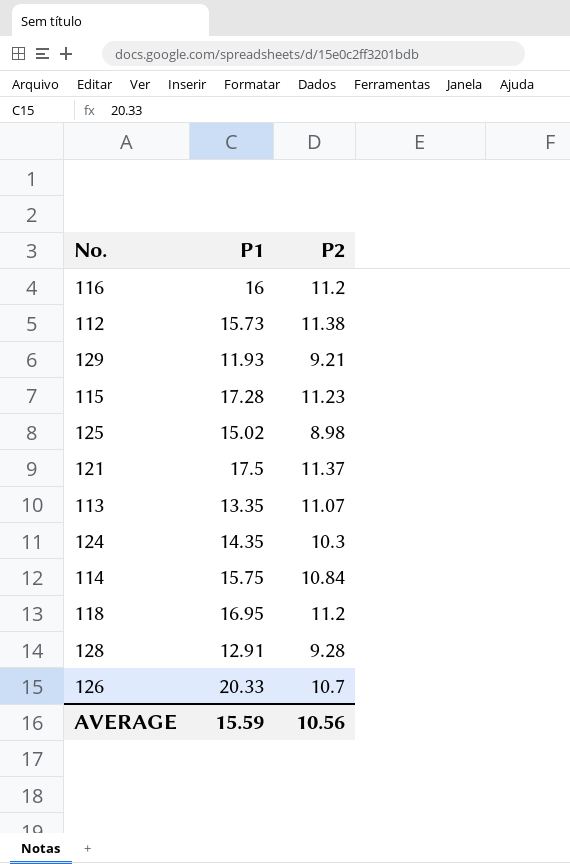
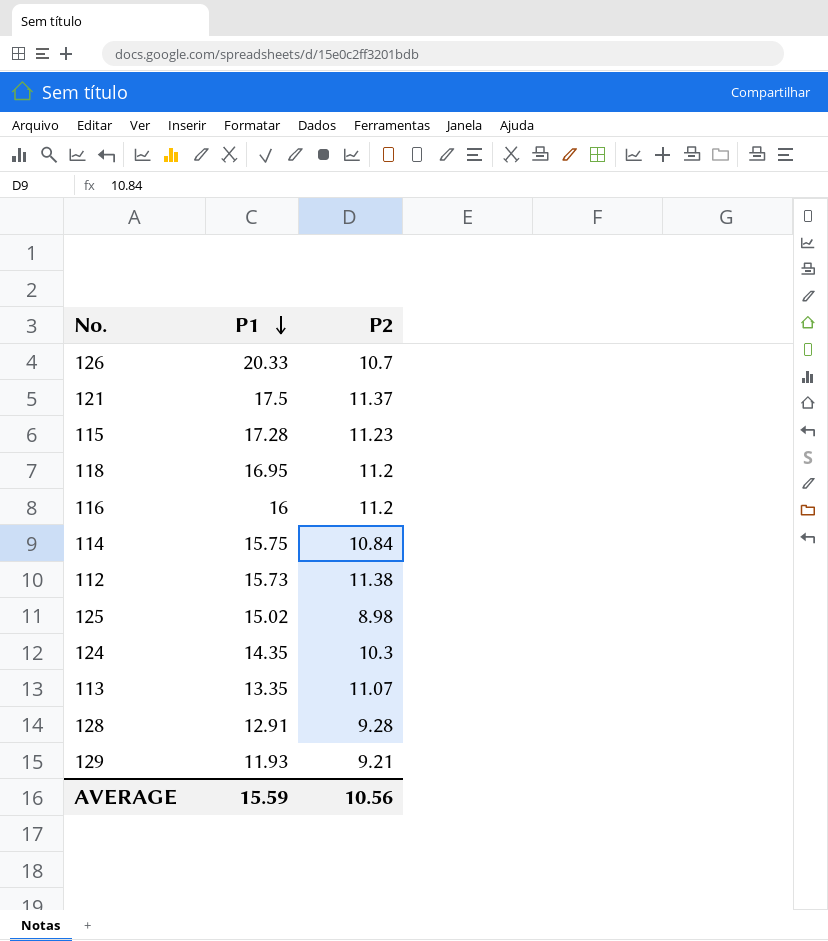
row order: none -> P1 descending

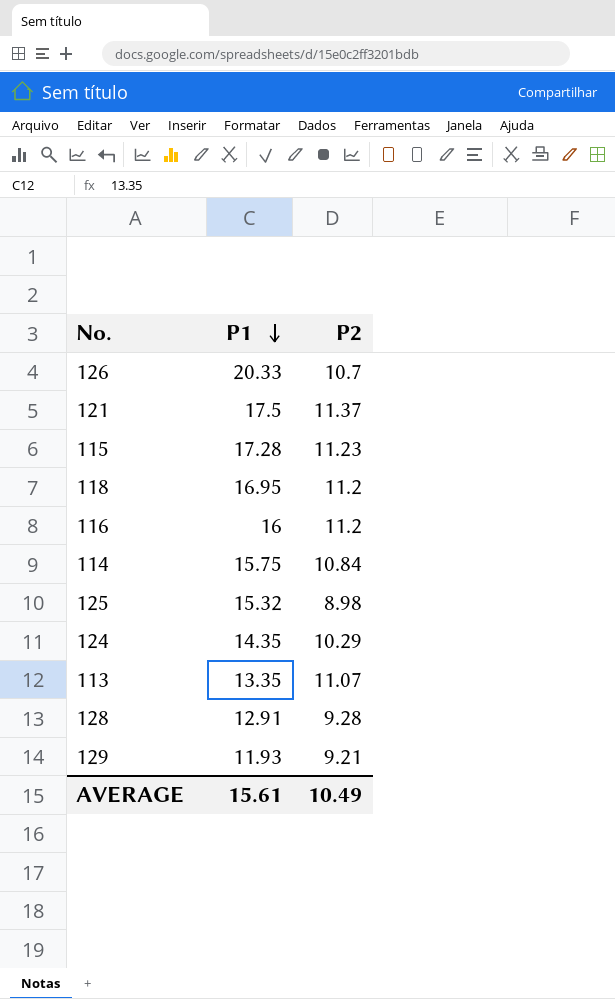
row 112: 15.73 | 11.38 -> none
125 | P1: 15.02 -> 15.32
124 | P2: 10.3 -> 10.29
AVERAGE | P1: 15.59 -> 15.61
AVERAGE | P2: 10.56 -> 10.49

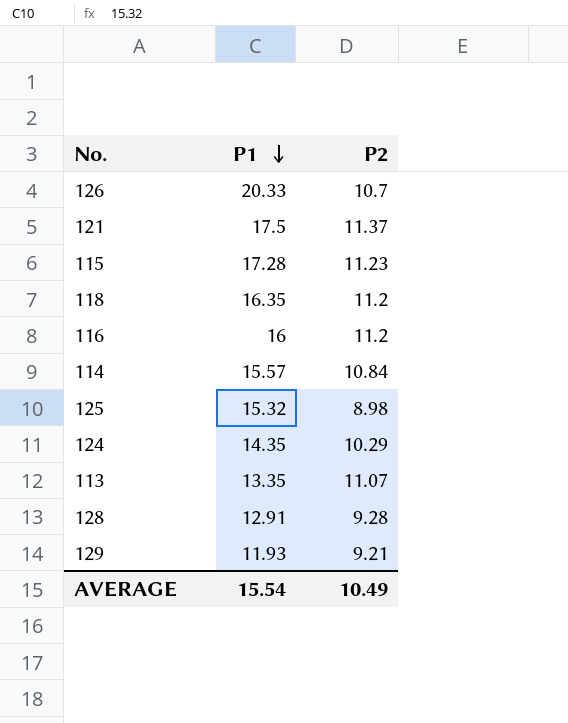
118 | P1: 16.95 -> 16.35
114 | P1: 15.75 -> 15.57
AVERAGE | P1: 15.61 -> 15.54

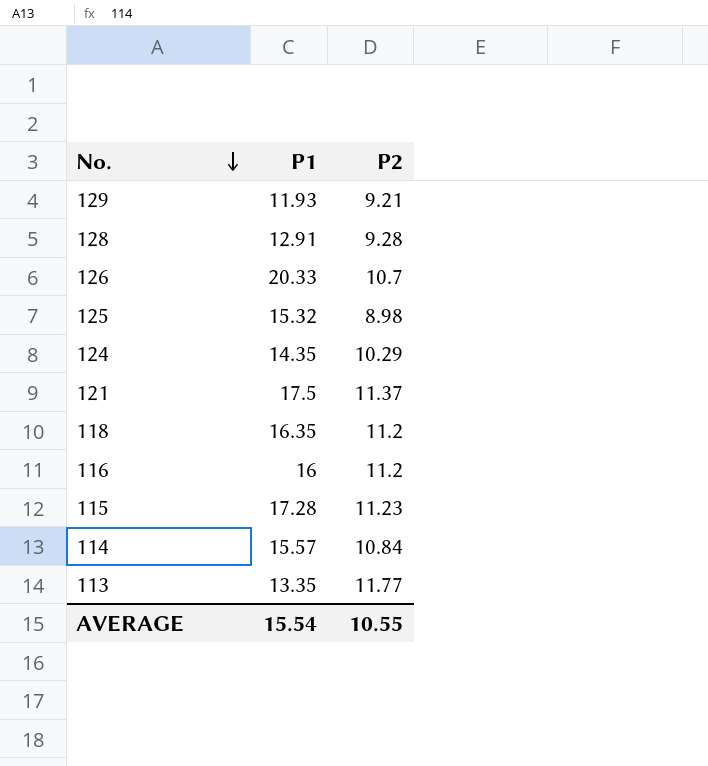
row order: P1 descending -> No. descending
113 | P2: 11.07 -> 11.77
AVERAGE | P2: 10.49 -> 10.55

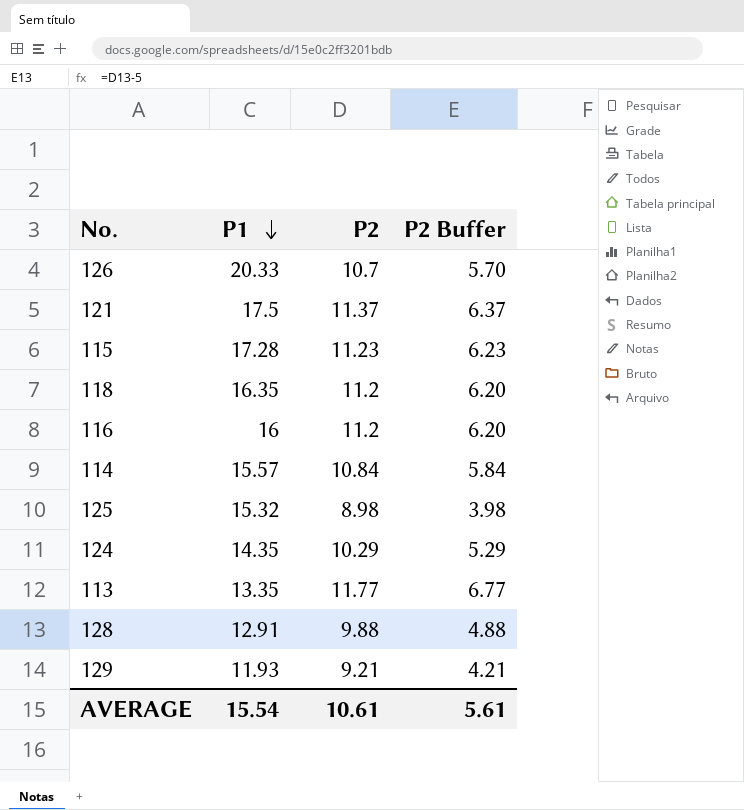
row order: No. descending -> P1 descending
column P2 Buffer | formula: none -> [P2] - 5
128 | P2: 9.28 -> 9.88
AVERAGE | P2: 10.55 -> 10.61

